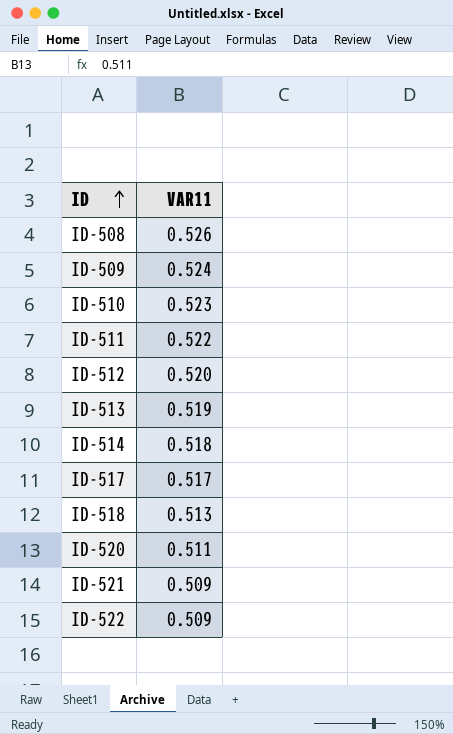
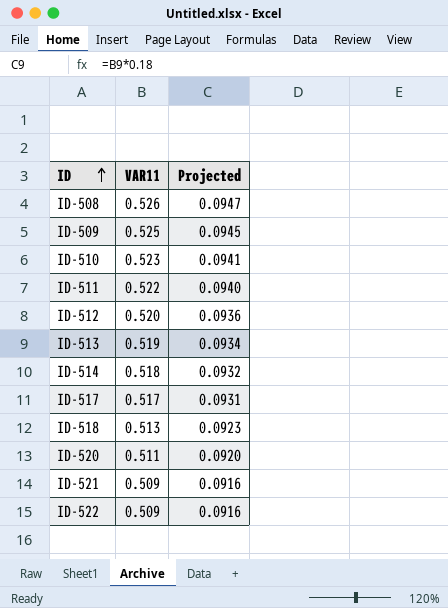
column Projected | formula: none -> [VAR11] * 0.18
ID-509 | VAR11: 0.524 -> 0.525

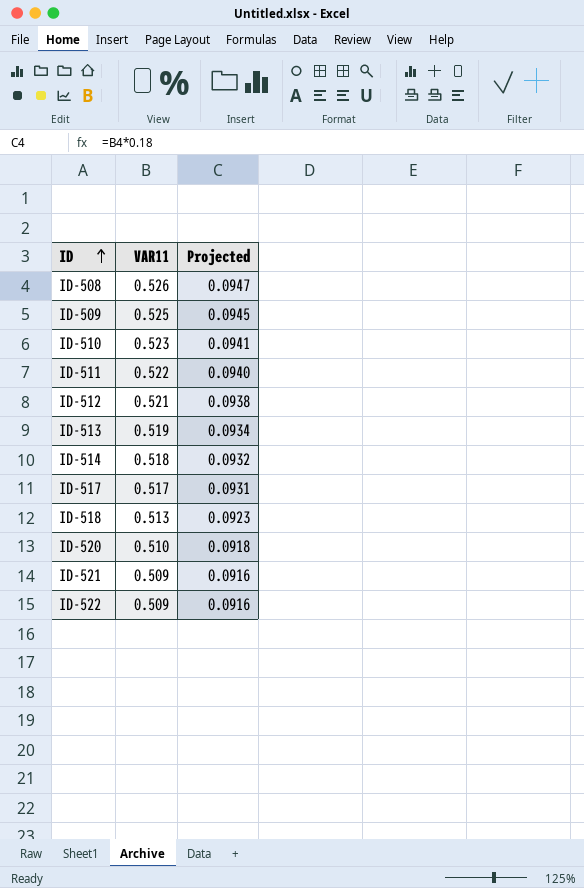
ID-512 | VAR11: 0.520 -> 0.521
ID-512 | Projected: 0.0936 -> 0.0938
ID-520 | VAR11: 0.511 -> 0.510
ID-520 | Projected: 0.0920 -> 0.0918

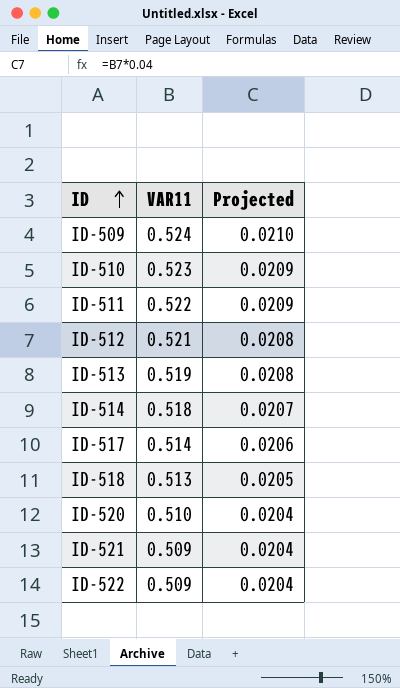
column Projected | formula: [VAR11] * 0.18 -> [VAR11] * 0.04
row ID-508: 0.526 | 0.0947 -> none
ID-509 | VAR11: 0.525 -> 0.524
ID-517 | VAR11: 0.517 -> 0.514

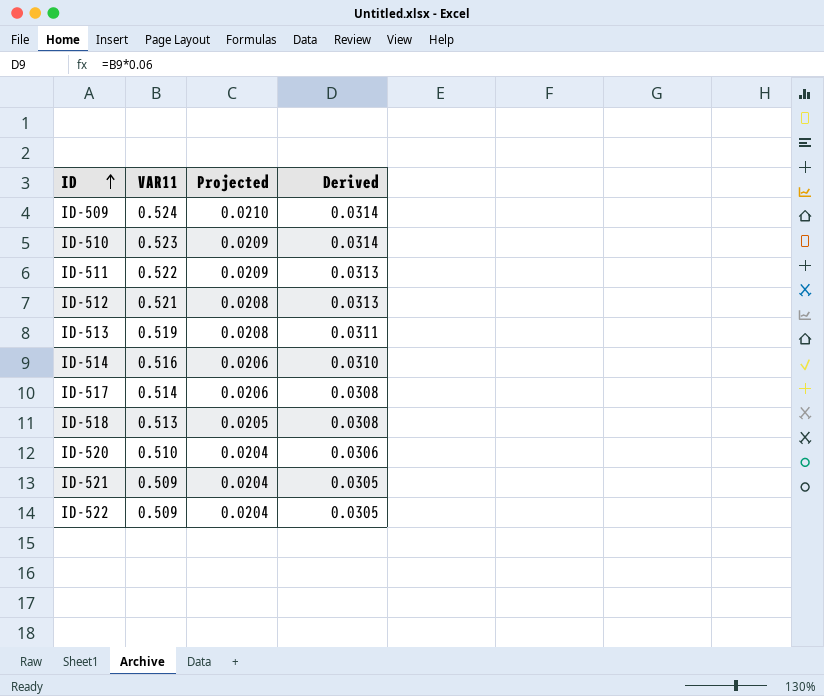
column Derived | formula: none -> [VAR11] * 0.06
ID-514 | VAR11: 0.518 -> 0.516
ID-514 | Projected: 0.0207 -> 0.0206

